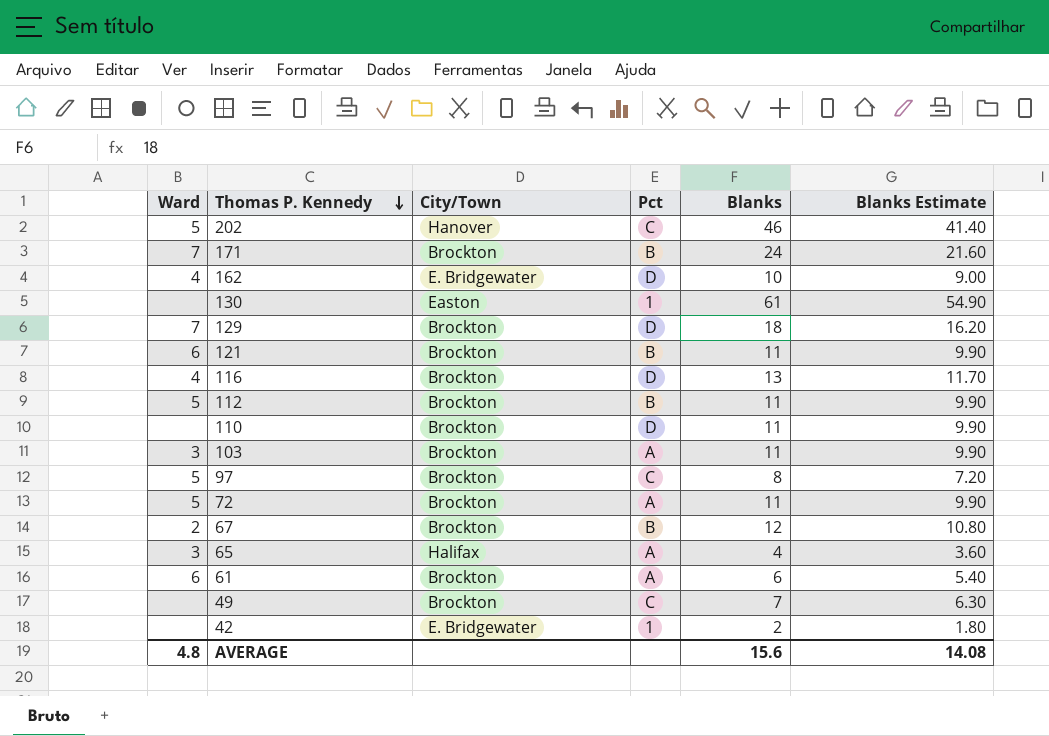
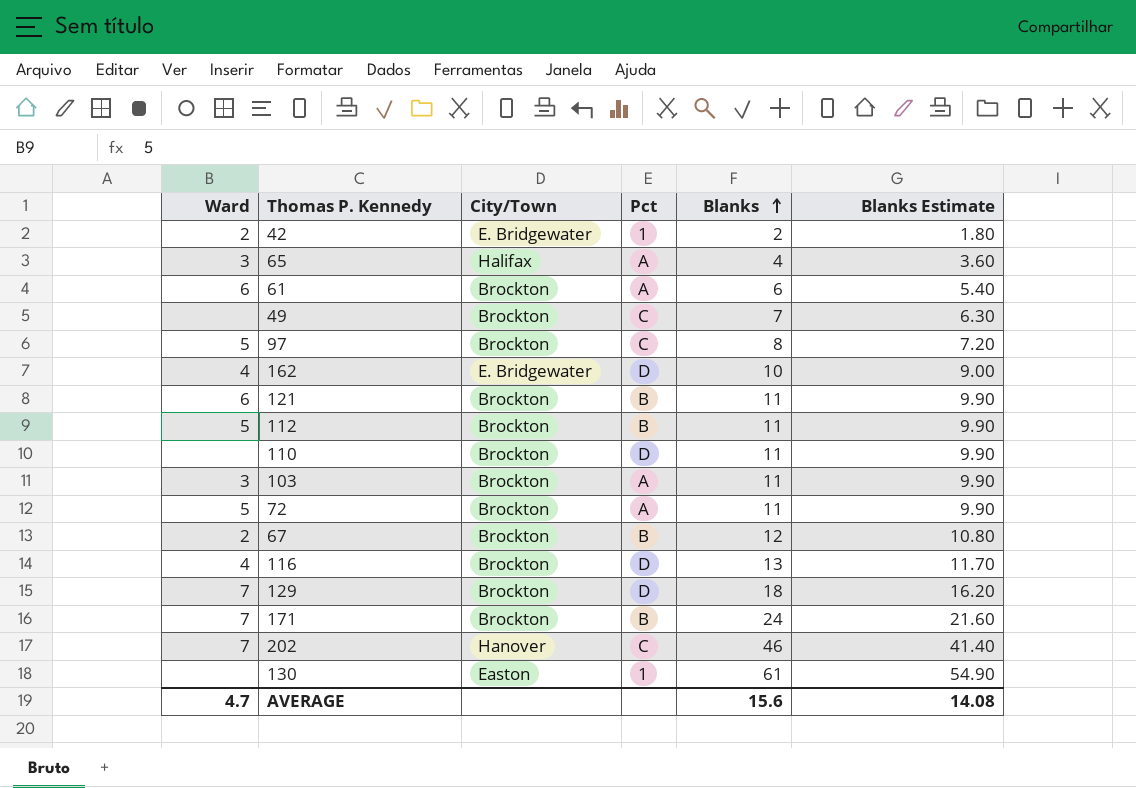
row order: Thomas P. Kennedy descending -> Blanks ascending
42 | Ward: none -> 2
202 | Ward: 5 -> 7
AVERAGE | Ward: 4.8 -> 4.7

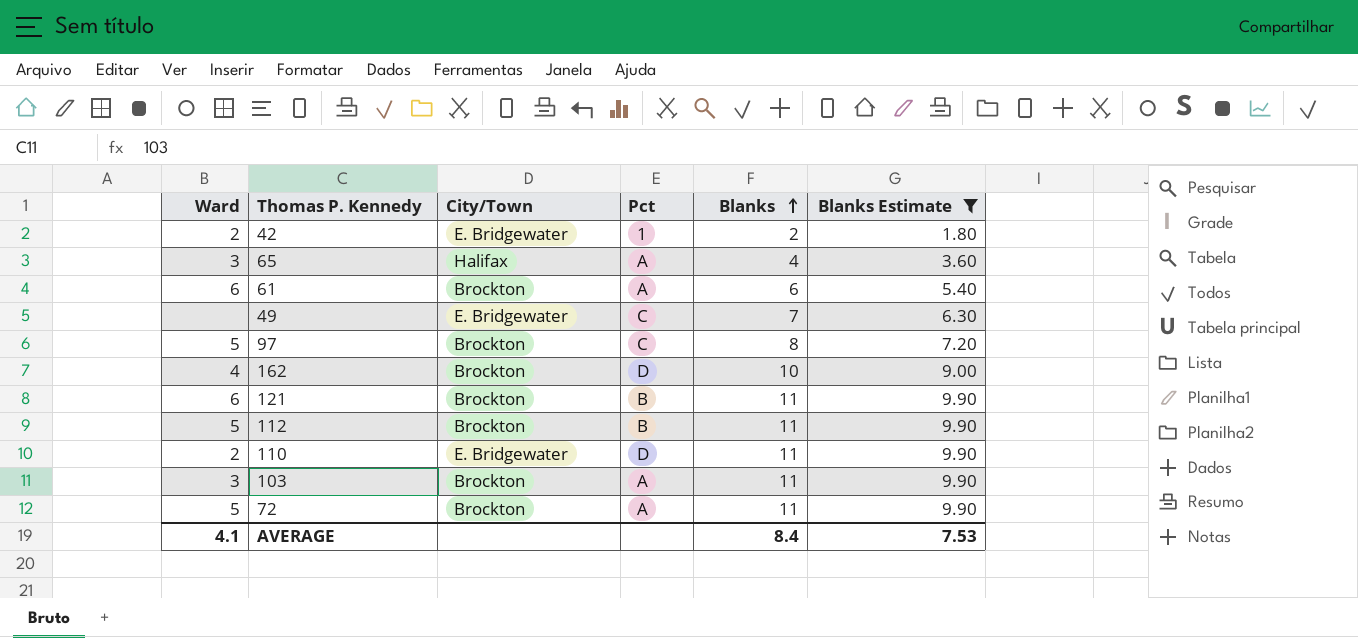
filter: none -> Blanks Estimate <= 9.90
49 | City/Town: Brockton -> E. Bridgewater
162 | City/Town: E. Bridgewater -> Brockton
110 | Ward: none -> 2
110 | City/Town: Brockton -> E. Bridgewater
AVERAGE | Ward: 4.7 -> 4.1
AVERAGE | Blanks: 15.6 -> 8.4
AVERAGE | Blanks Estimate: 14.08 -> 7.53

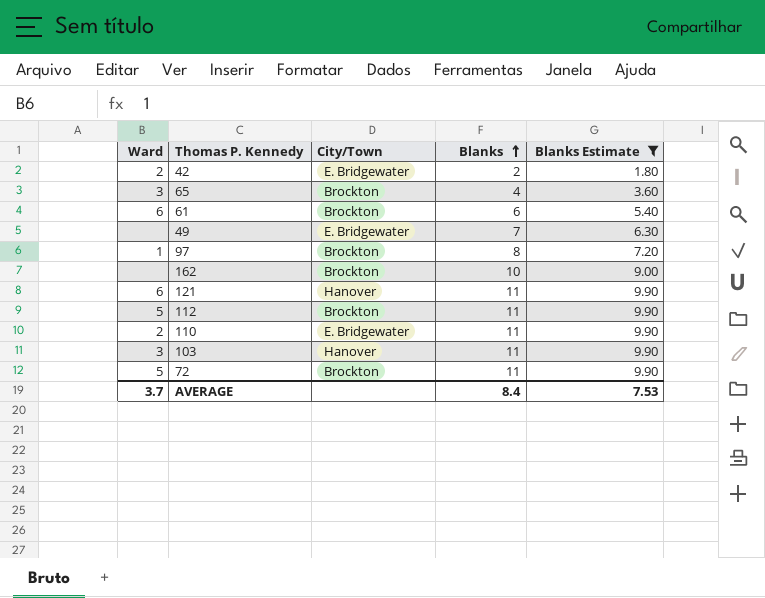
column Pct | position: 4 -> none
65 | City/Town: Halifax -> Brockton
97 | Ward: 5 -> 1
162 | Ward: 4 -> none
121 | City/Town: Brockton -> Hanover
103 | City/Town: Brockton -> Hanover
AVERAGE | Ward: 4.1 -> 3.7

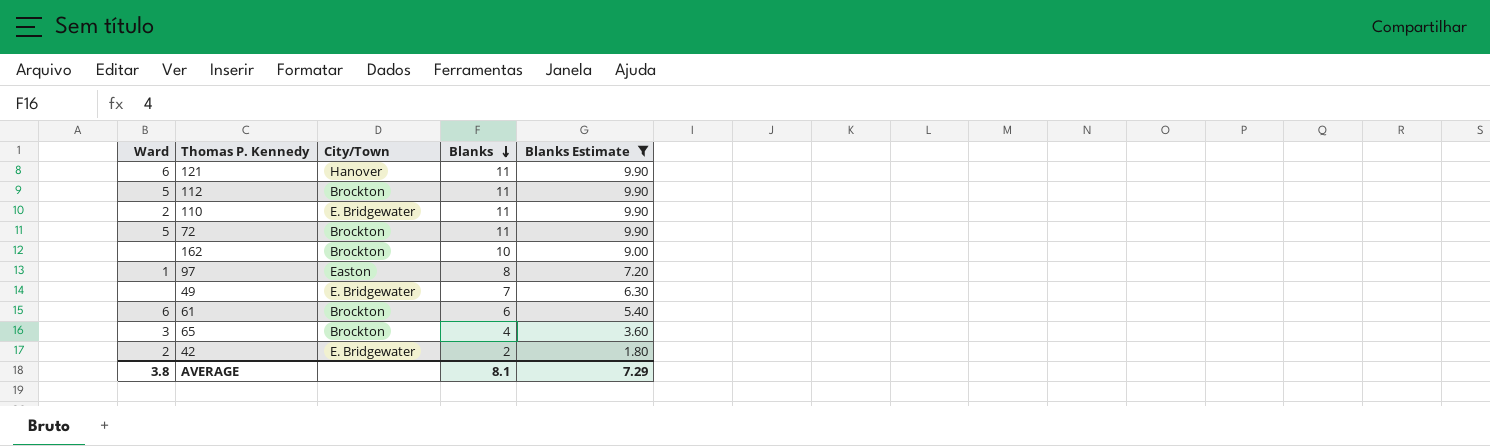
row order: Blanks ascending -> Blanks descending
row 103: 3 | Hanover | 11 | 9.90 -> none
97 | City/Town: Brockton -> Easton
AVERAGE | Ward: 3.7 -> 3.8
AVERAGE | Blanks: 8.4 -> 8.1
AVERAGE | Blanks Estimate: 7.53 -> 7.29

